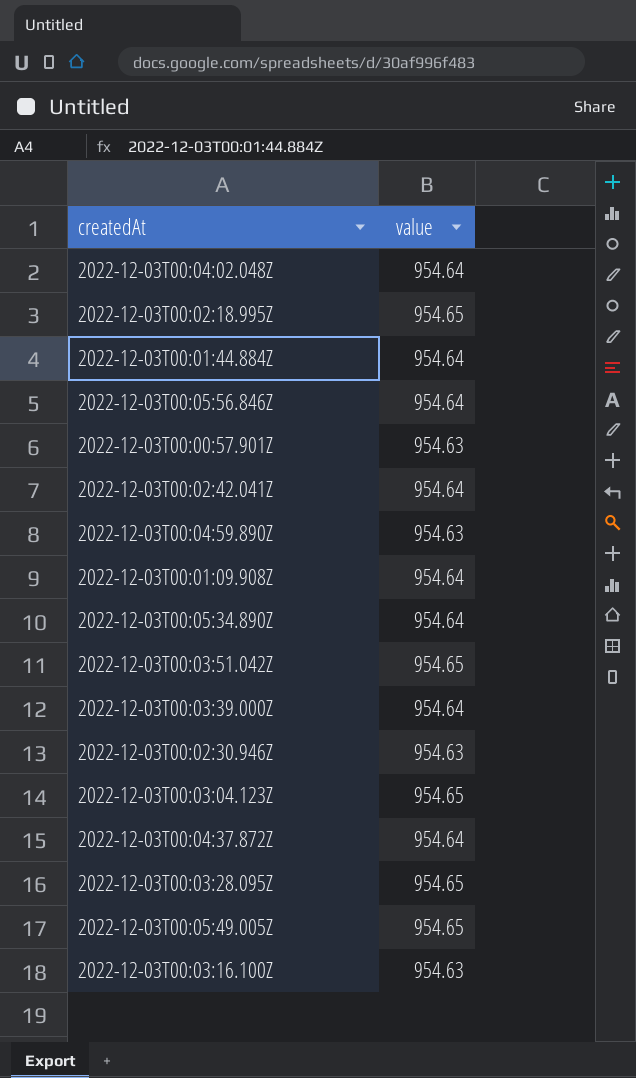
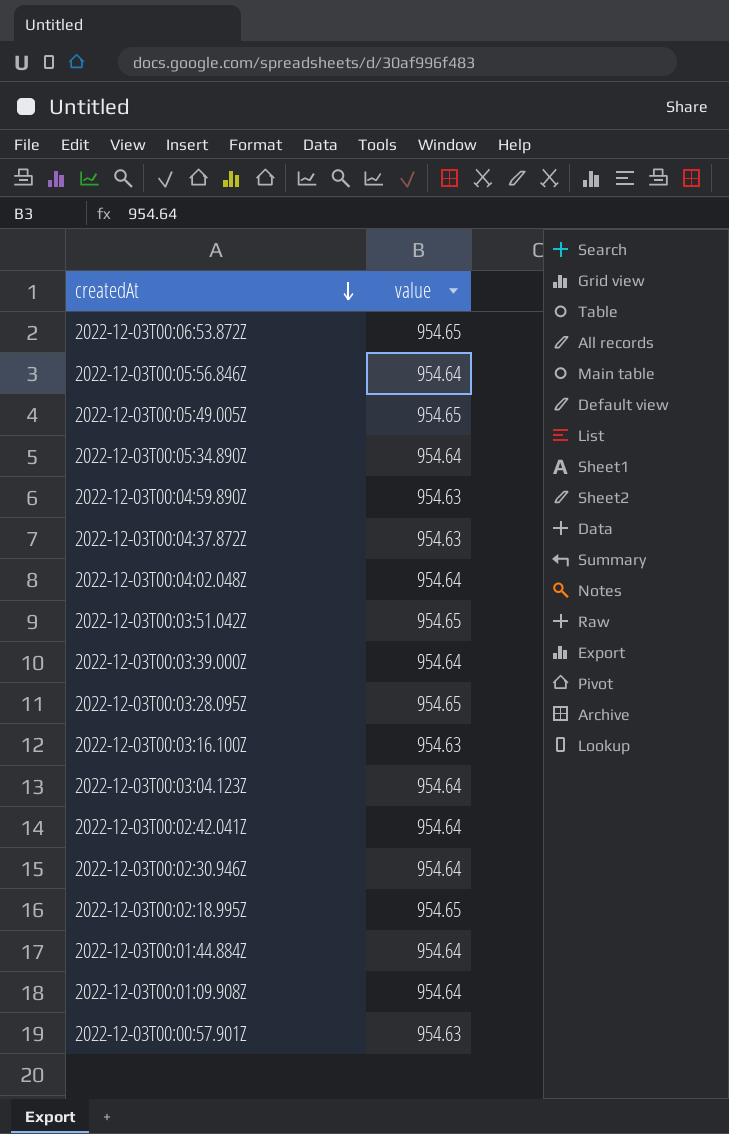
row order: none -> createdAt descending
row 2022-12-03T00:06:53.872Z: none -> 954.65
2022-12-03T00:04:37.872Z | value: 954.64 -> 954.63
2022-12-03T00:03:04.123Z | value: 954.65 -> 954.64
2022-12-03T00:02:30.946Z | value: 954.63 -> 954.64

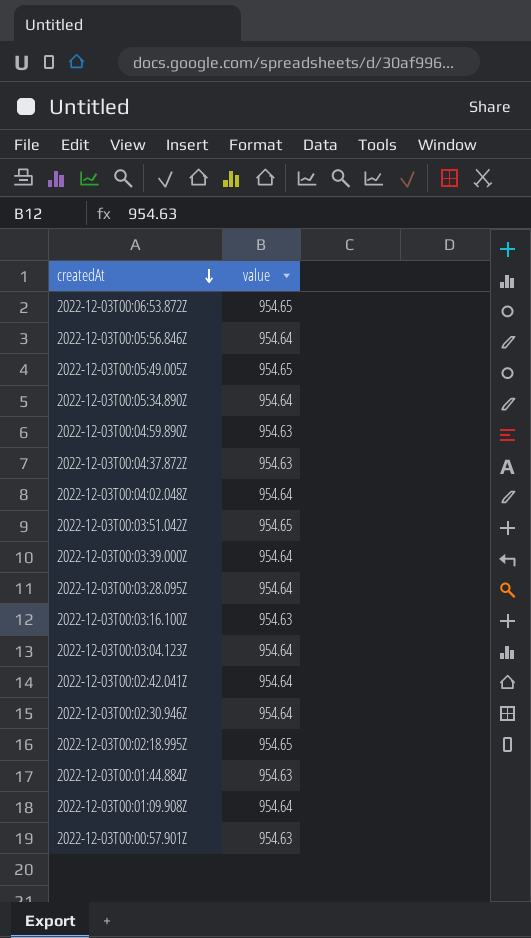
2022-12-03T00:03:28.095Z | value: 954.65 -> 954.64
2022-12-03T00:01:44.884Z | value: 954.64 -> 954.63

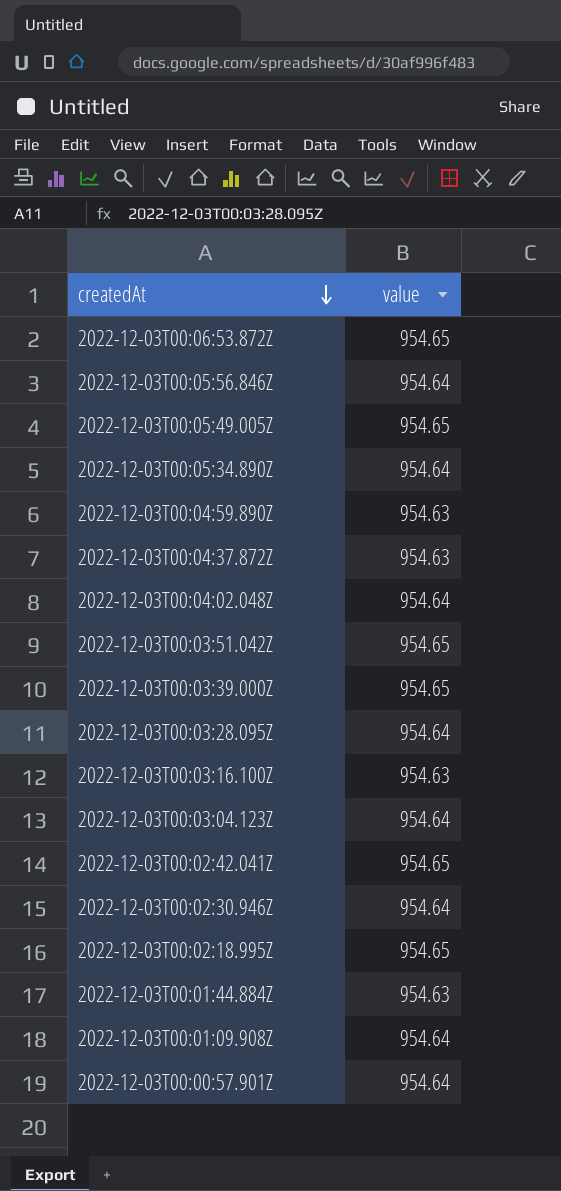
2022-12-03T00:03:39.000Z | value: 954.64 -> 954.65
2022-12-03T00:02:42.041Z | value: 954.64 -> 954.65
2022-12-03T00:00:57.901Z | value: 954.63 -> 954.64

